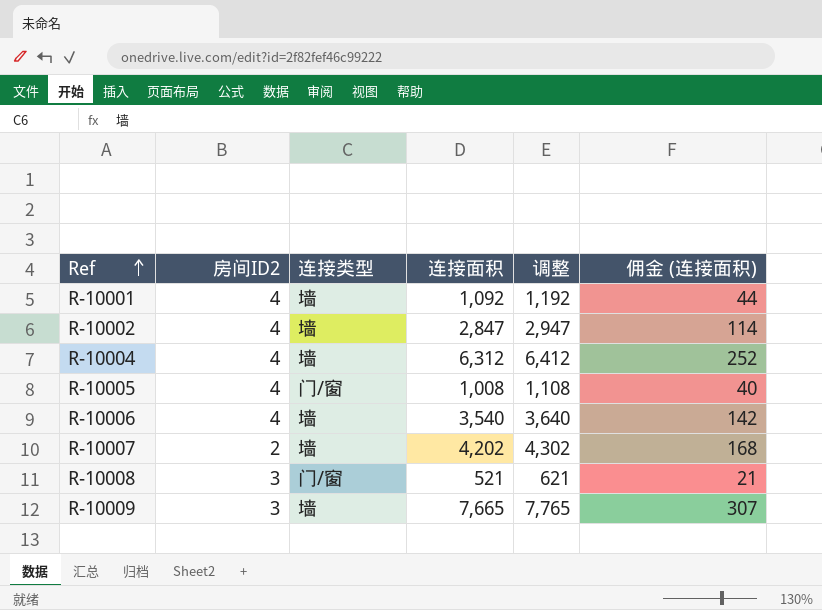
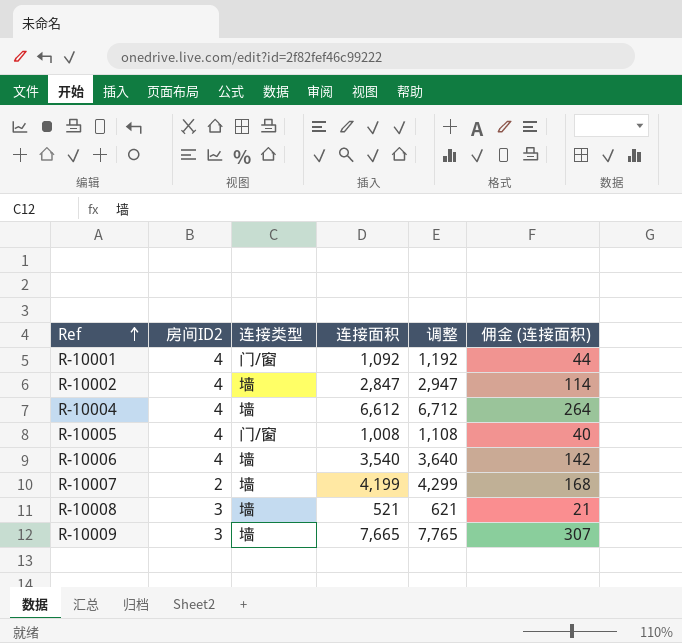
R-10001 | 连接类型: 墙 -> 门/窗
R-10004 | 连接面积: 6,312 -> 6,612
R-10004 | 调整: 6,412 -> 6,712
R-10004 | 佣金 (连接面积): 252 -> 264
R-10007 | 连接面积: 4,202 -> 4,199
R-10007 | 调整: 4,302 -> 4,299
R-10008 | 连接类型: 门/窗 -> 墙

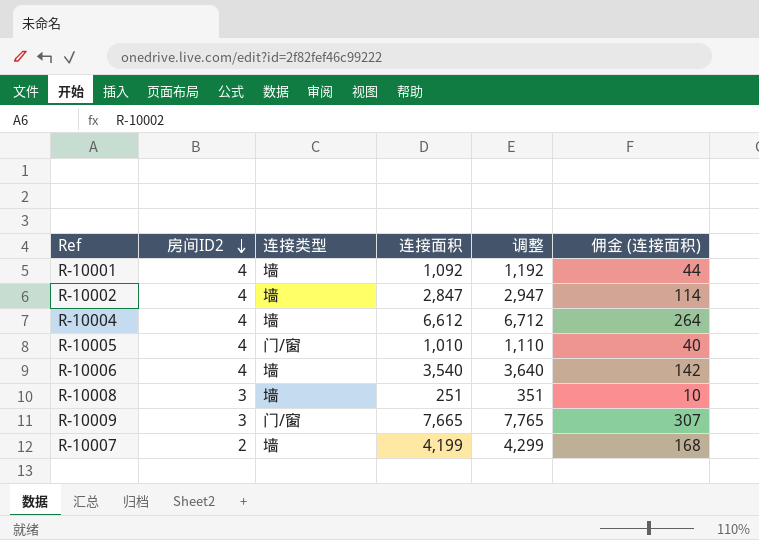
row order: Ref ascending -> 房间ID2 descending
R-10001 | 连接类型: 门/窗 -> 墙
R-10005 | 连接面积: 1,008 -> 1,010
R-10005 | 调整: 1,108 -> 1,110
R-10008 | 连接面积: 521 -> 251
R-10008 | 调整: 621 -> 351
R-10008 | 佣金 (连接面积): 21 -> 10
R-10009 | 连接类型: 墙 -> 门/窗

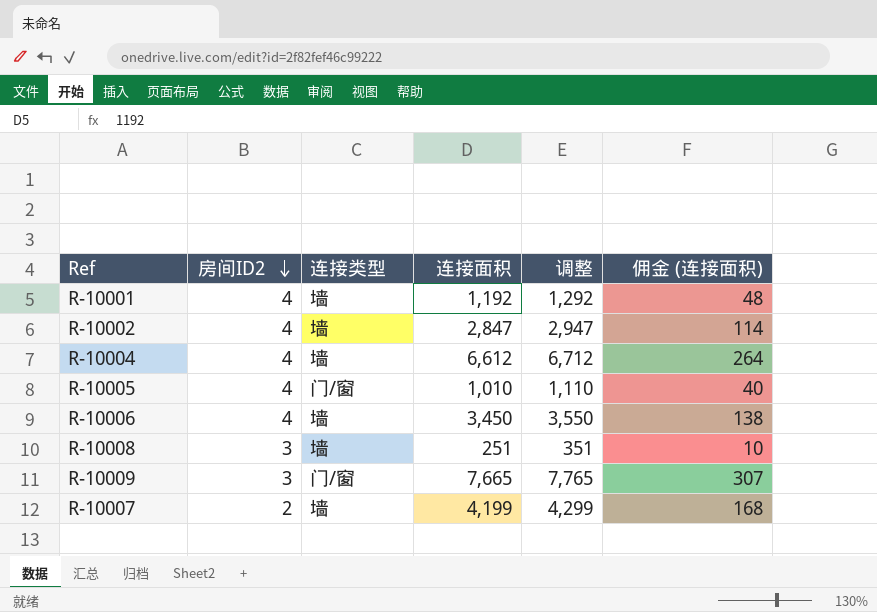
R-10001 | 连接面积: 1,092 -> 1,192
R-10001 | 调整: 1,192 -> 1,292
R-10001 | 佣金 (连接面积): 44 -> 48
R-10006 | 连接面积: 3,540 -> 3,450
R-10006 | 调整: 3,640 -> 3,550
R-10006 | 佣金 (连接面积): 142 -> 138

